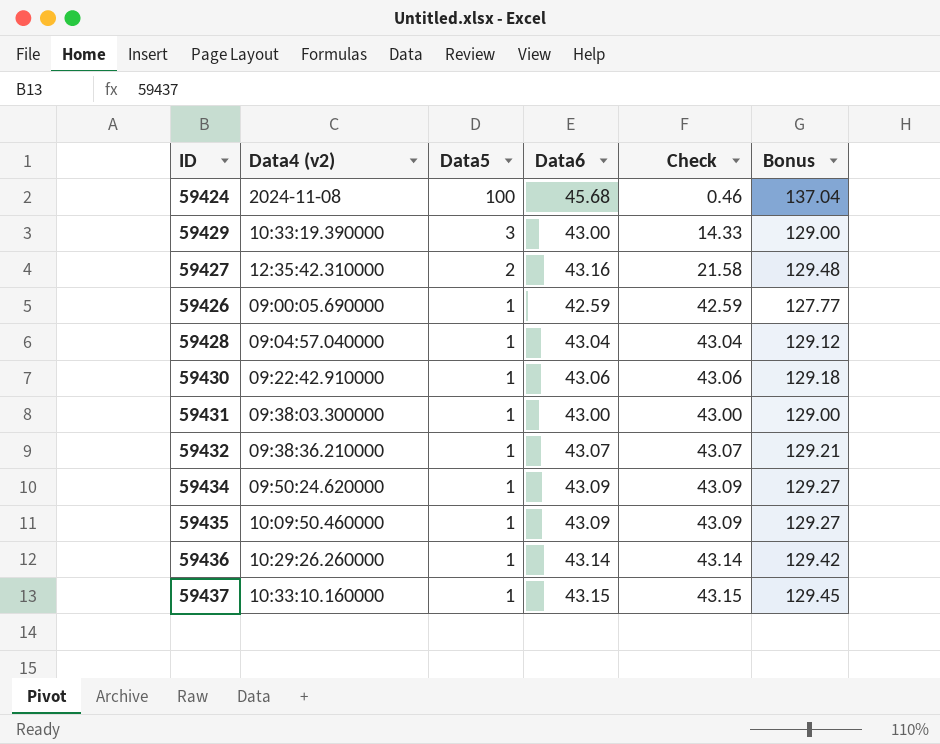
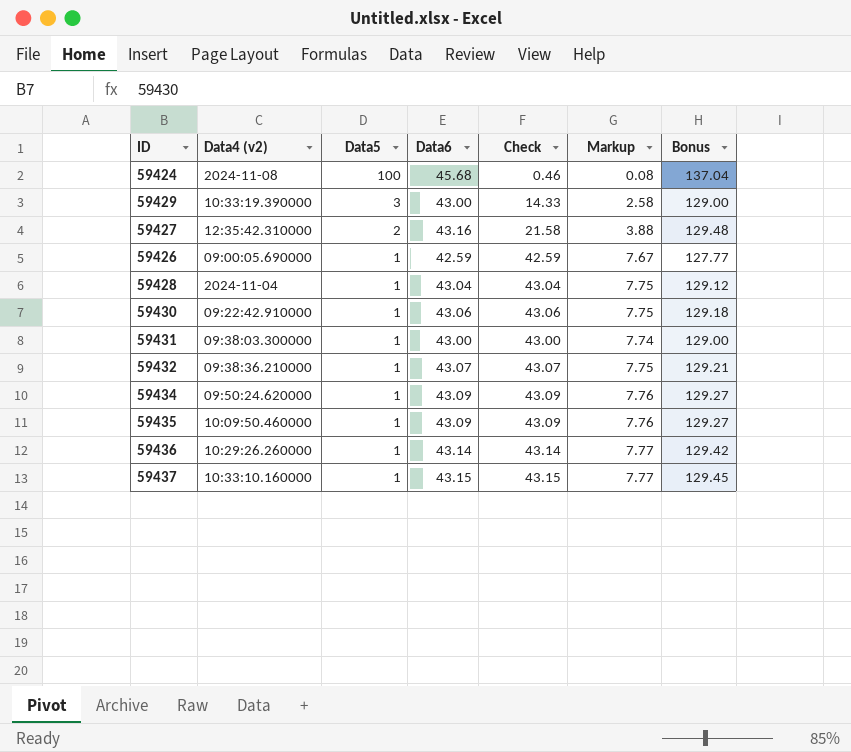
column Markup | formula: none -> [Check] * 0.18
59428 | Data4 (v2): 09:04:57.040000 -> 2024-11-04

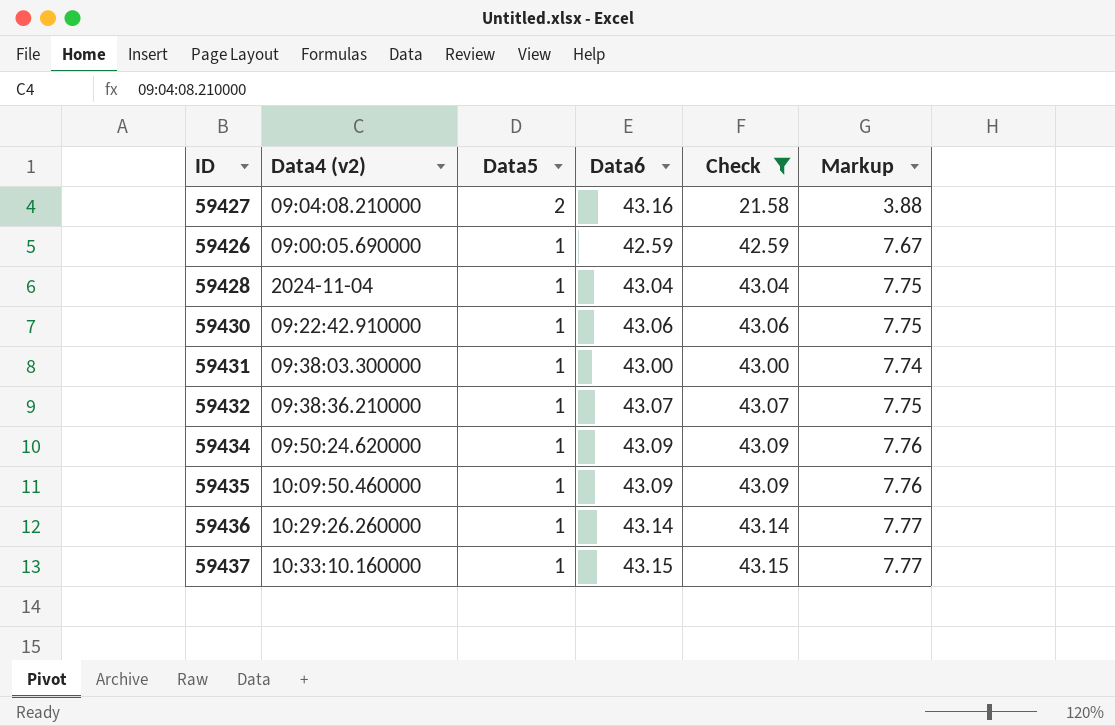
filter: none -> Check >= 21.58
column Bonus | formula: [Data6] * 3 -> none
59427 | Data4 (v2): 12:35:42.310000 -> 09:04:08.210000

